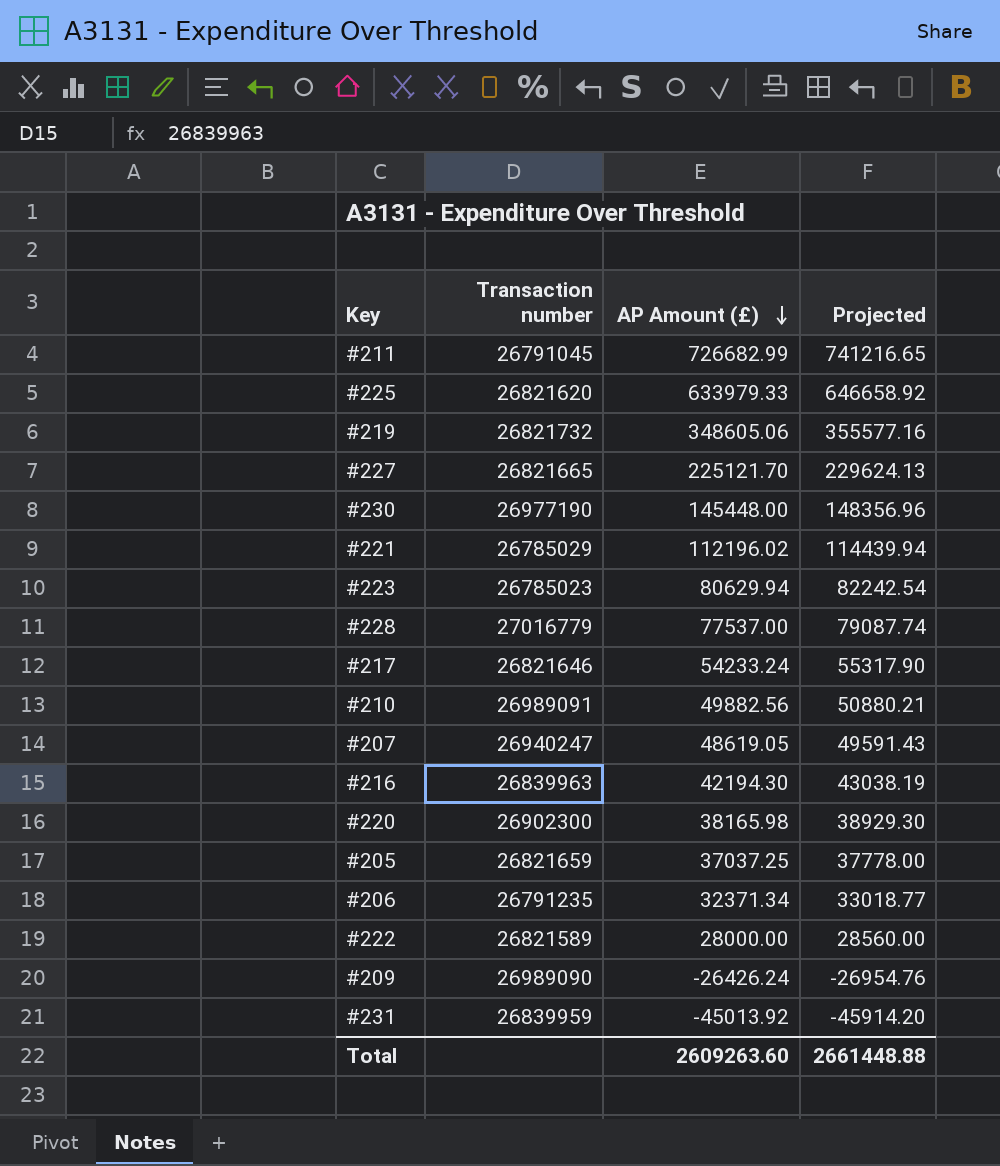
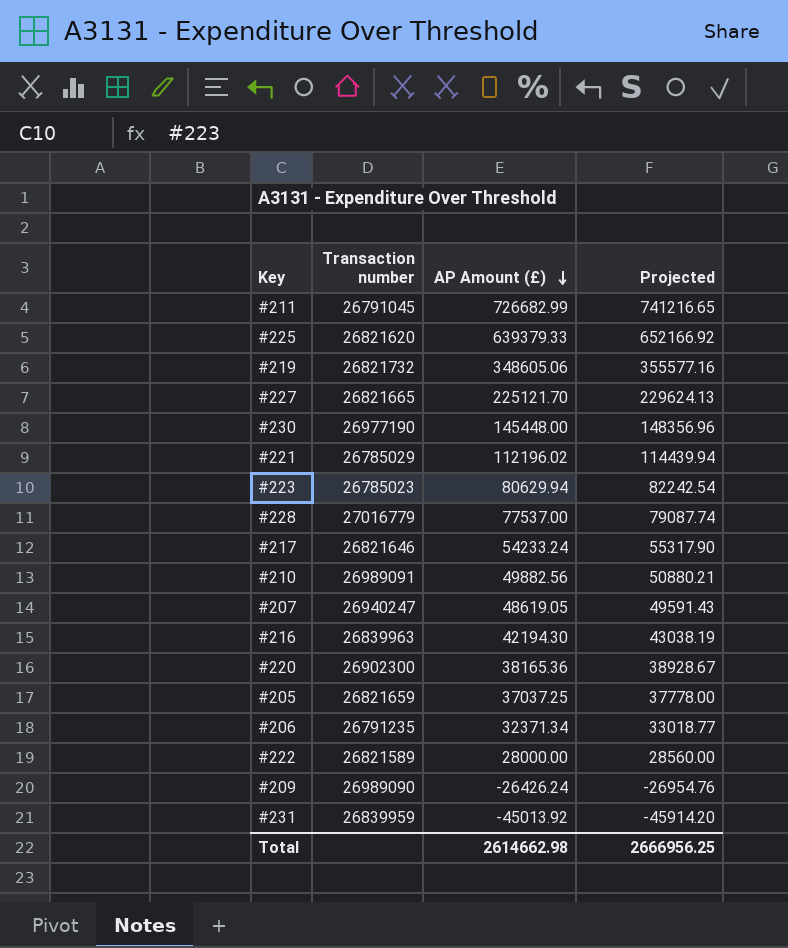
#225 | AP Amount (£): 633979.33 -> 639379.33
#225 | Projected: 646658.92 -> 652166.92
#220 | AP Amount (£): 38165.98 -> 38165.36
#220 | Projected: 38929.30 -> 38928.67
Total | AP Amount (£): 2609263.60 -> 2614662.98
Total | Projected: 2661448.88 -> 2666956.25

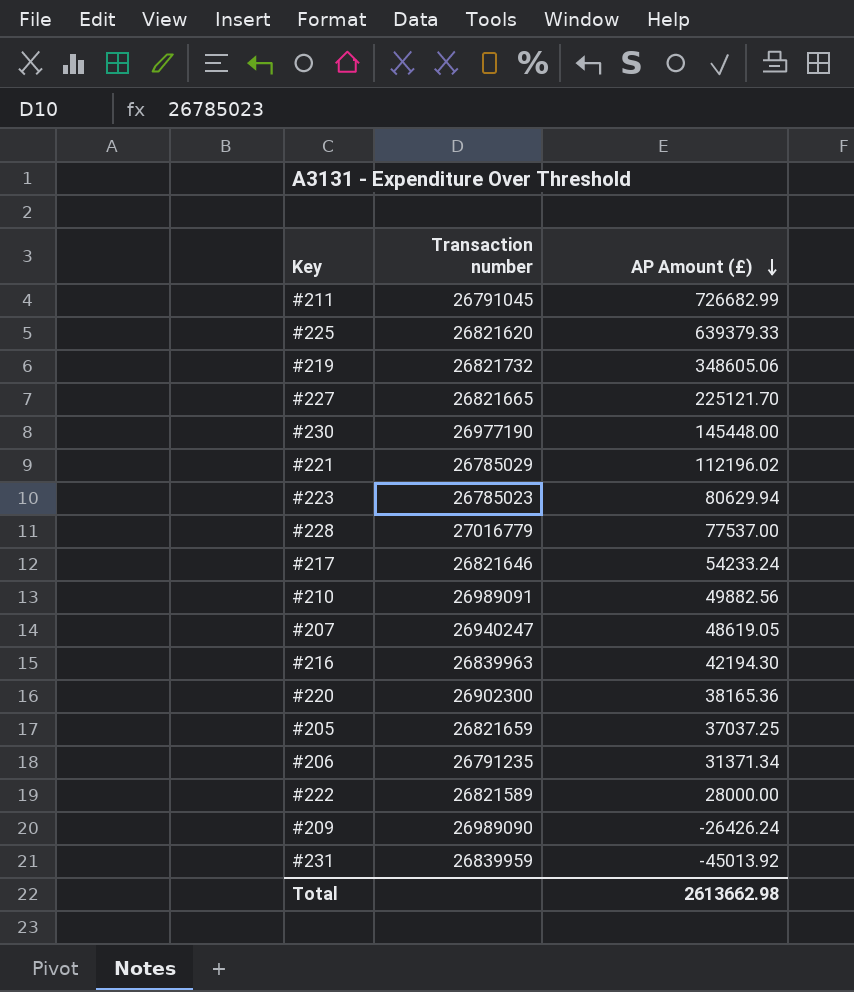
column Projected | formula: [AP Amount (£)] * 1.02 -> none
#206 | AP Amount (£): 32371.34 -> 31371.34
Total | AP Amount (£): 2614662.98 -> 2613662.98

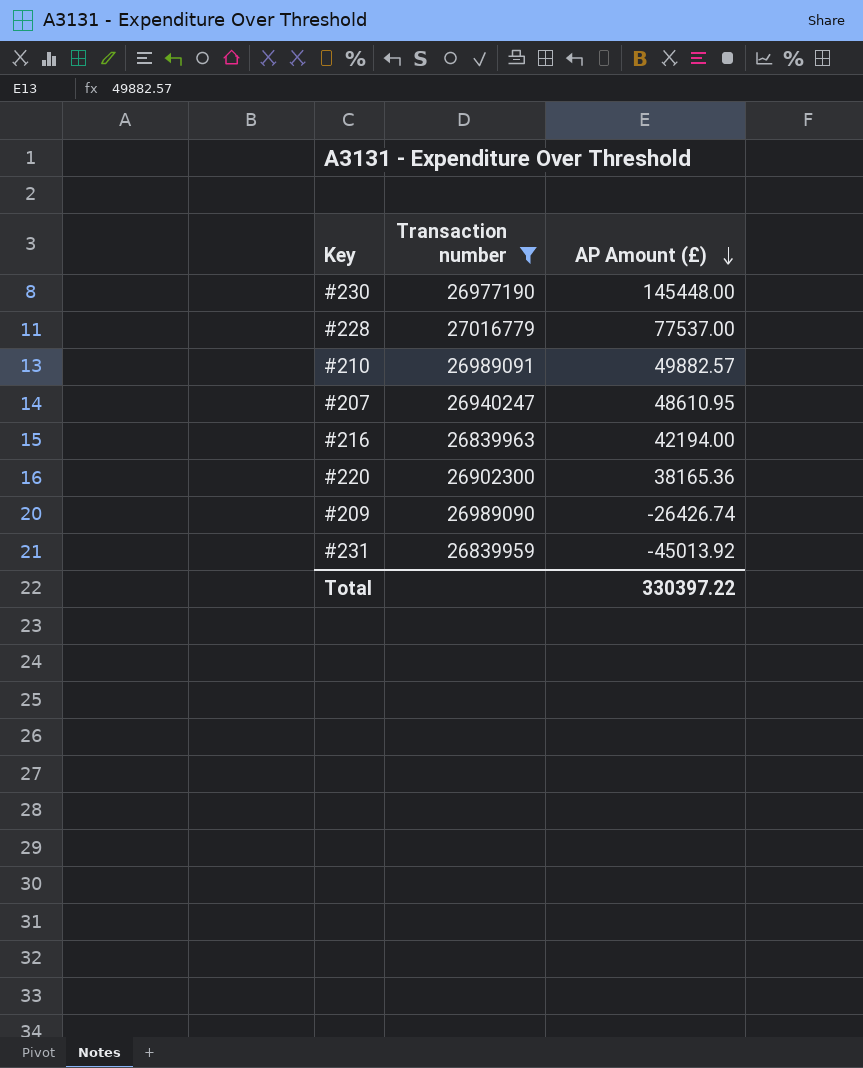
filter: none -> Transaction number >= 26839959
#210 | AP Amount (£): 49882.56 -> 49882.57
#207 | AP Amount (£): 48619.05 -> 48610.95
#216 | AP Amount (£): 42194.30 -> 42194.00
#209 | AP Amount (£): -26426.24 -> -26426.74
Total | AP Amount (£): 2613662.98 -> 330397.22

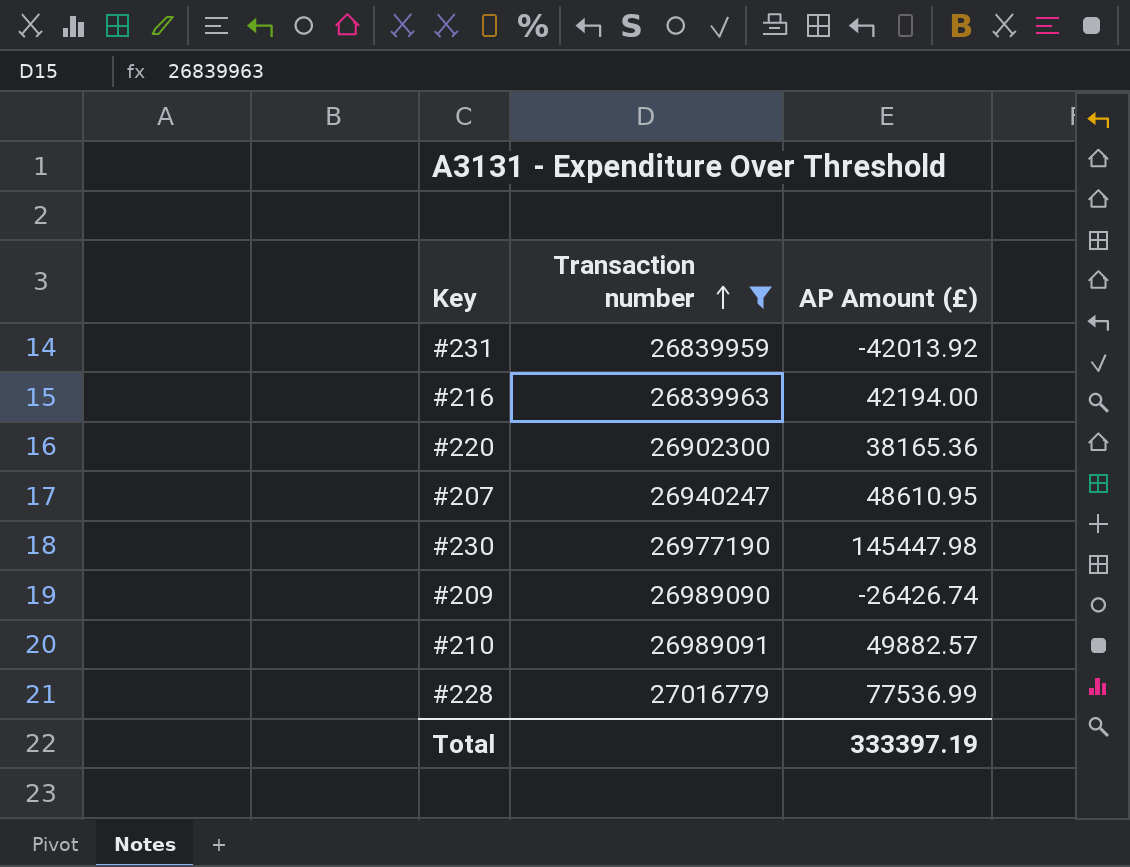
row order: AP Amount (£) descending -> Transaction number ascending
#231 | AP Amount (£): -45013.92 -> -42013.92
#230 | AP Amount (£): 145448.00 -> 145447.98
#228 | AP Amount (£): 77537.00 -> 77536.99
Total | AP Amount (£): 330397.22 -> 333397.19

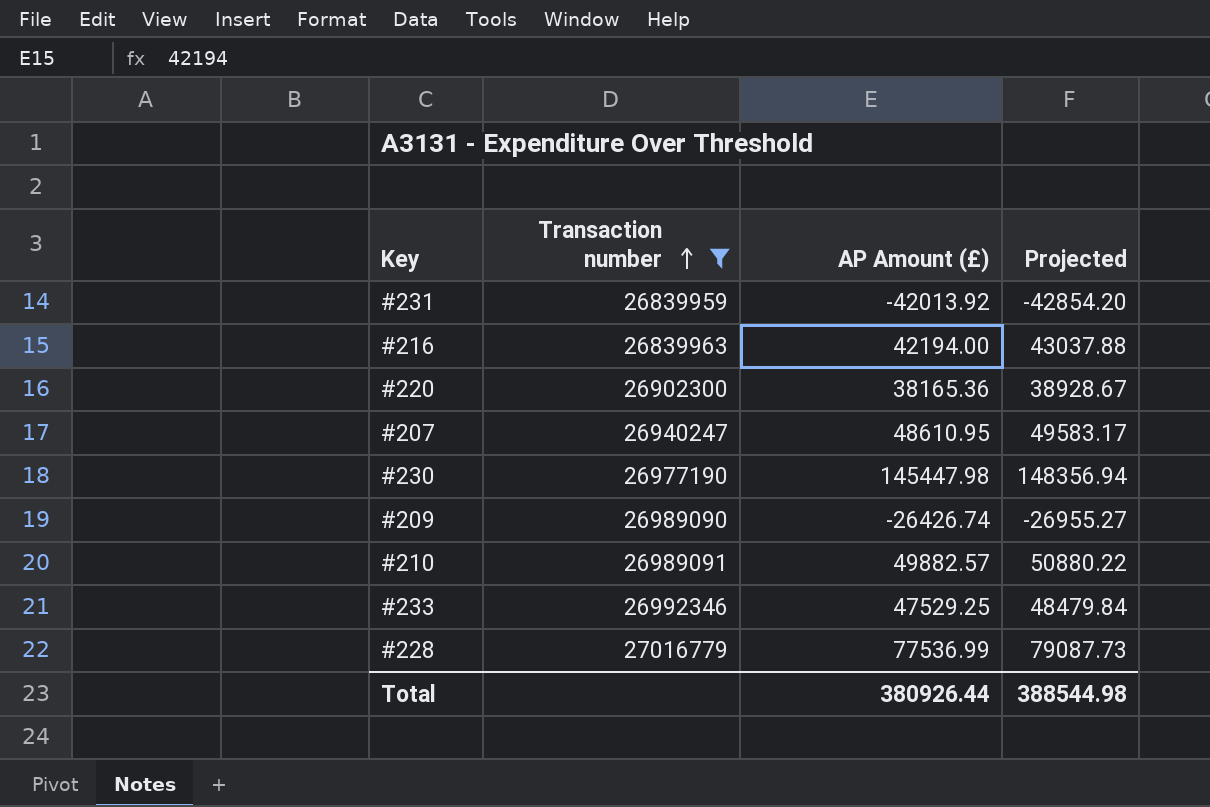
column Projected | formula: none -> [AP Amount (£)] * 1.02
row #233: none -> 26992346 | 47529.25 | 48479.84
Total | AP Amount (£): 333397.19 -> 380926.44

